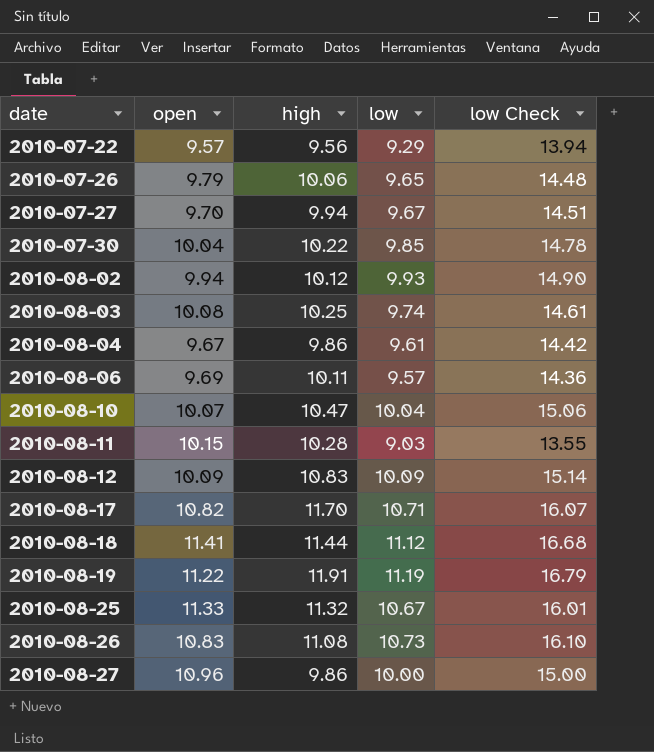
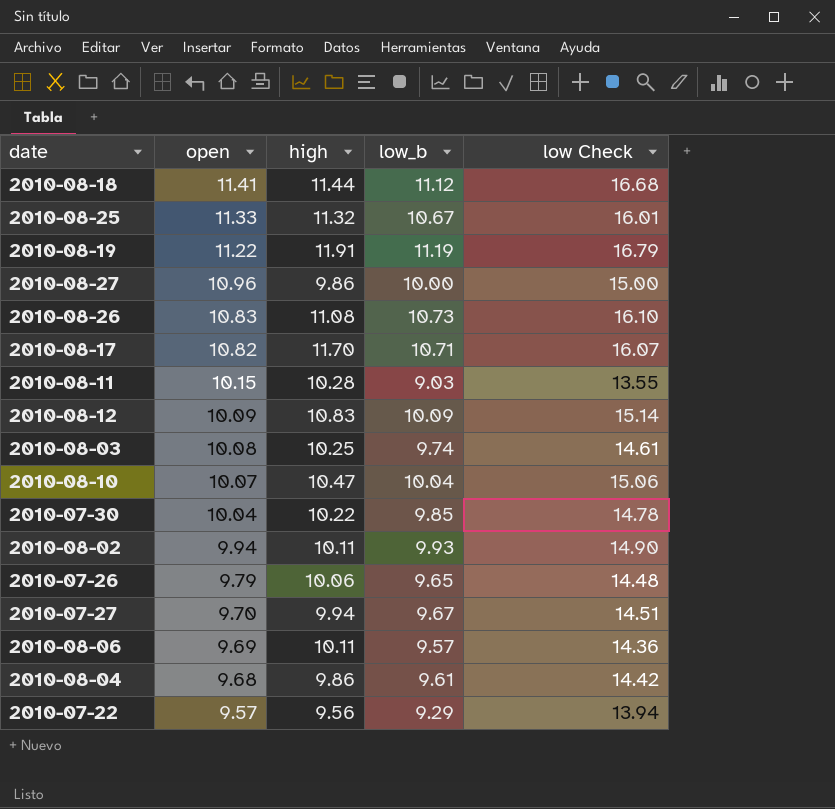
row order: date ascending -> open descending
column name: low -> low_b
2010-08-02 | high: 10.12 -> 10.11
2010-08-04 | open: 9.67 -> 9.68

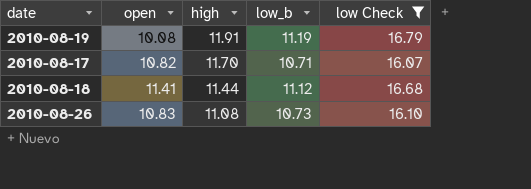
filter: none -> low Check >= 16.07
row order: open descending -> high descending
2010-08-19 | open: 11.22 -> 10.08

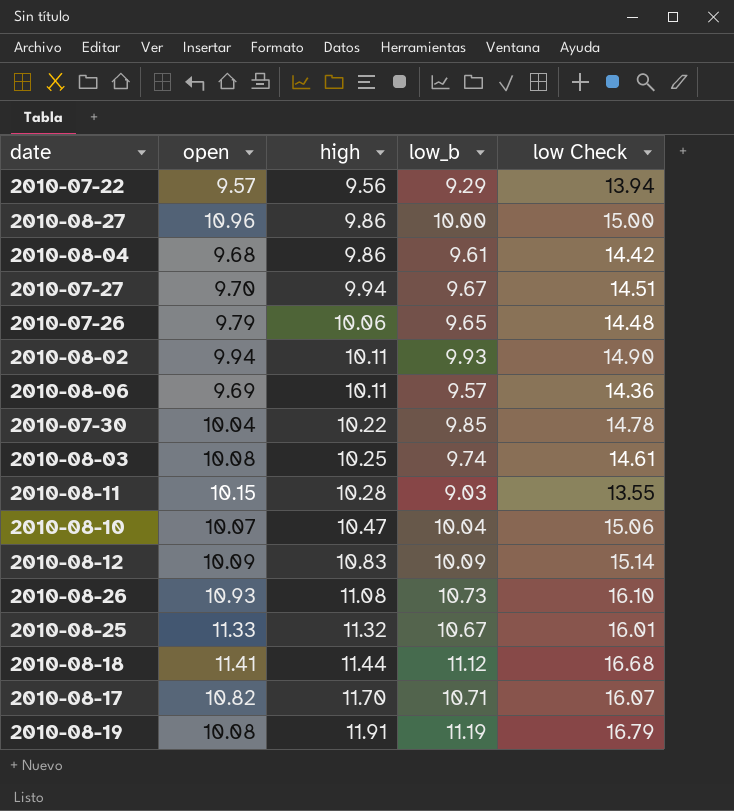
filter: low Check >= 16.07 -> none
row order: high descending -> high ascending
2010-08-26 | open: 10.83 -> 10.93

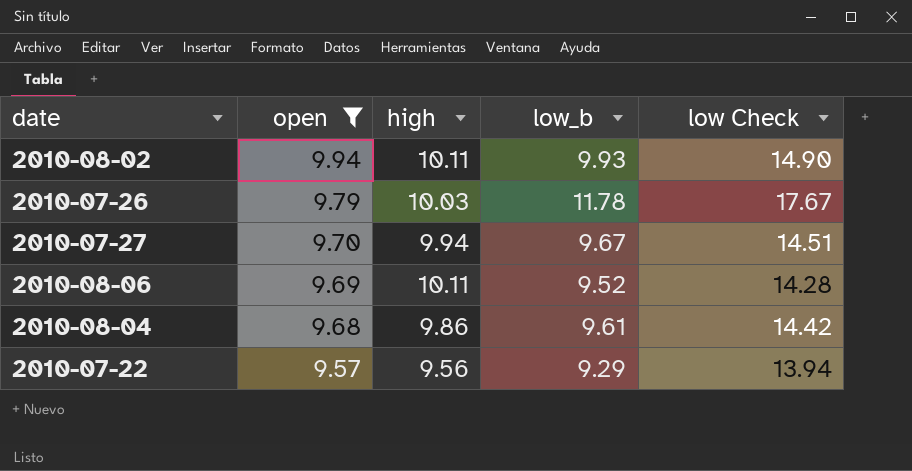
filter: none -> open <= 9.94
row order: high ascending -> open descending
2010-07-26 | high: 10.06 -> 10.03
2010-07-26 | low_b: 9.65 -> 11.78
2010-07-26 | low Check: 14.48 -> 17.67
2010-08-06 | low_b: 9.57 -> 9.52
2010-08-06 | low Check: 14.36 -> 14.28

